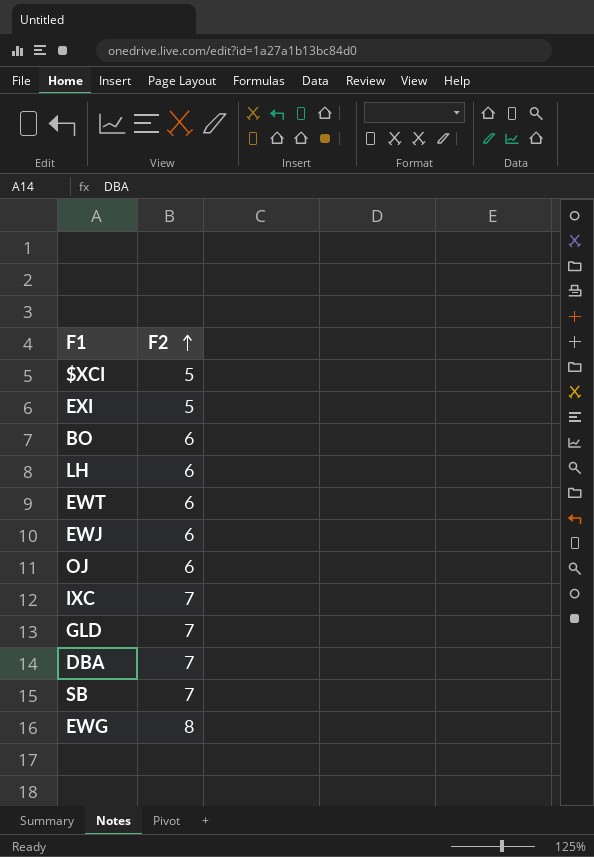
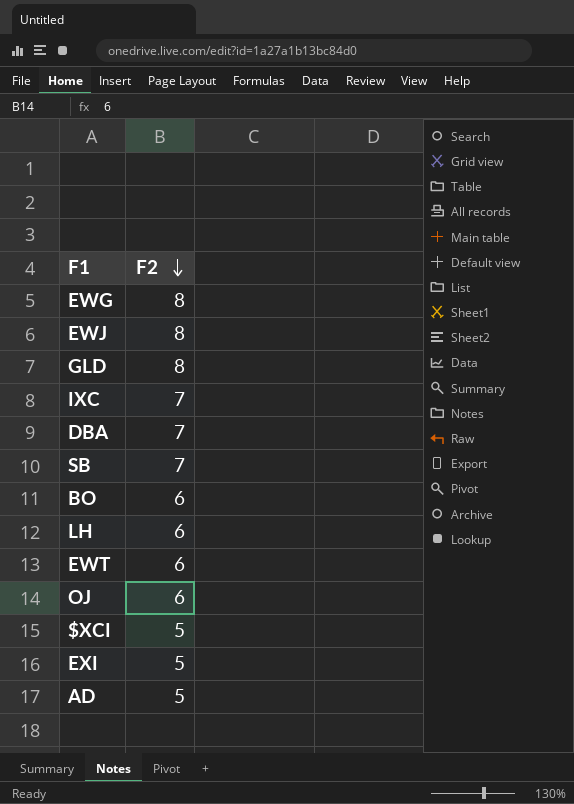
row order: F2 ascending -> F2 descending
EWJ | F2: 6 -> 8
GLD | F2: 7 -> 8
row AD: none -> 5

